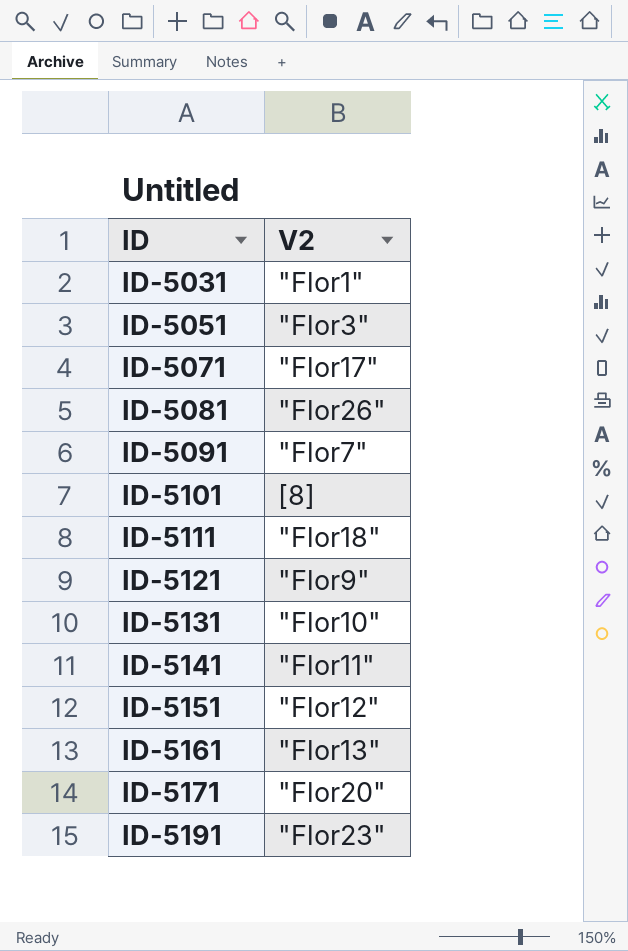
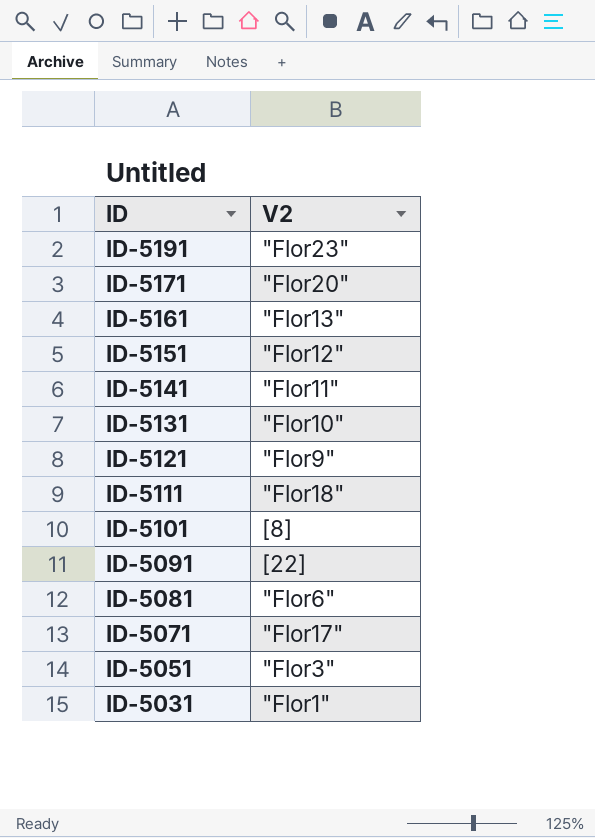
row order: ID ascending -> ID descending
ID-5091 | V2: "Flor7" -> [22]
ID-5081 | V2: "Flor26" -> "Flor6"

